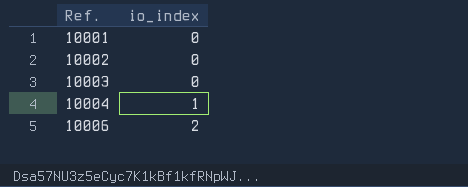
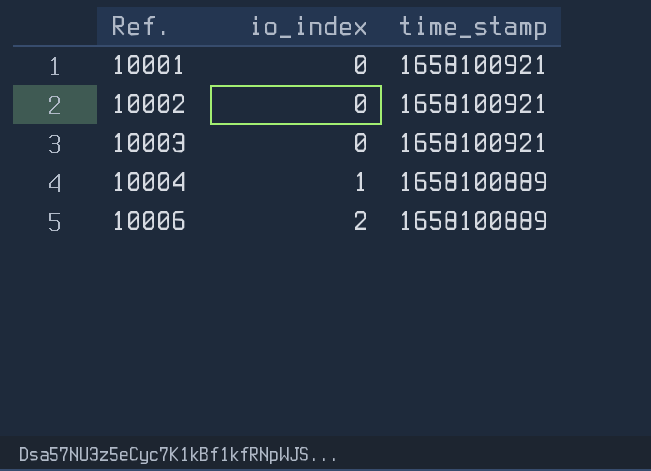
column time_stamp | position: none -> 3

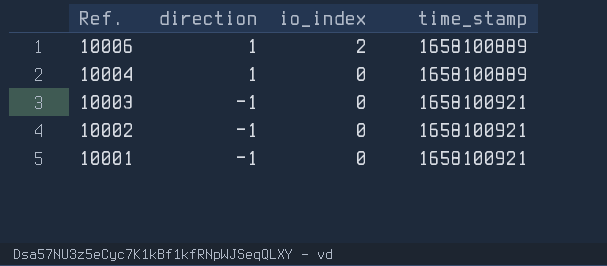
row order: Ref. ascending -> Ref. descending
column direction | position: none -> 2
10004 | io_index: 1 -> 0

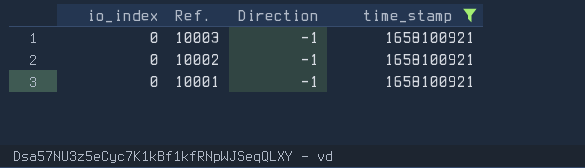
filter: none -> time_stamp = 1658100921
column io_index | position: 3 -> 1
column name: direction -> Direction

